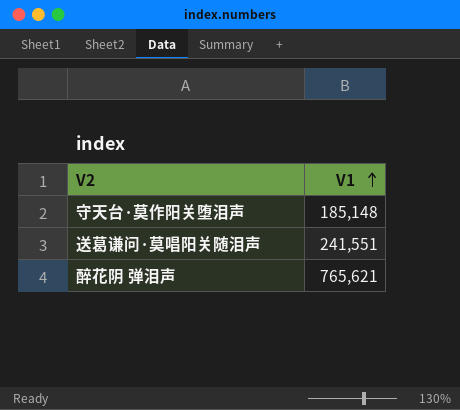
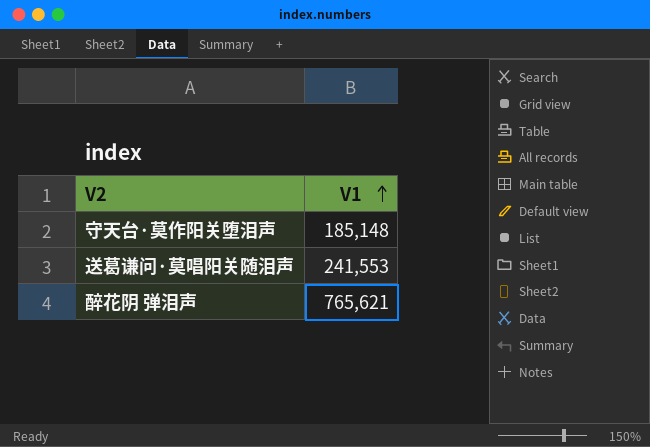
送葛谦问·莫唱阳关随泪声 | V1: 241,551 -> 241,553

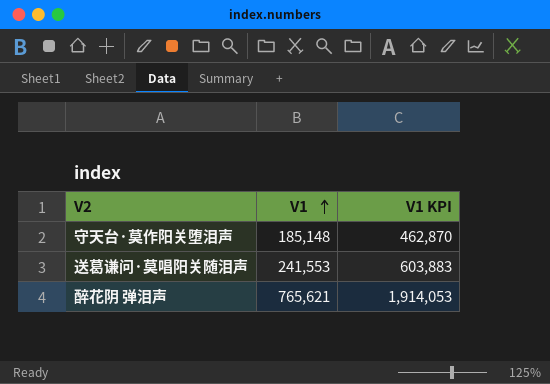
column V1 KPI | formula: none -> [V1] * 2.5

